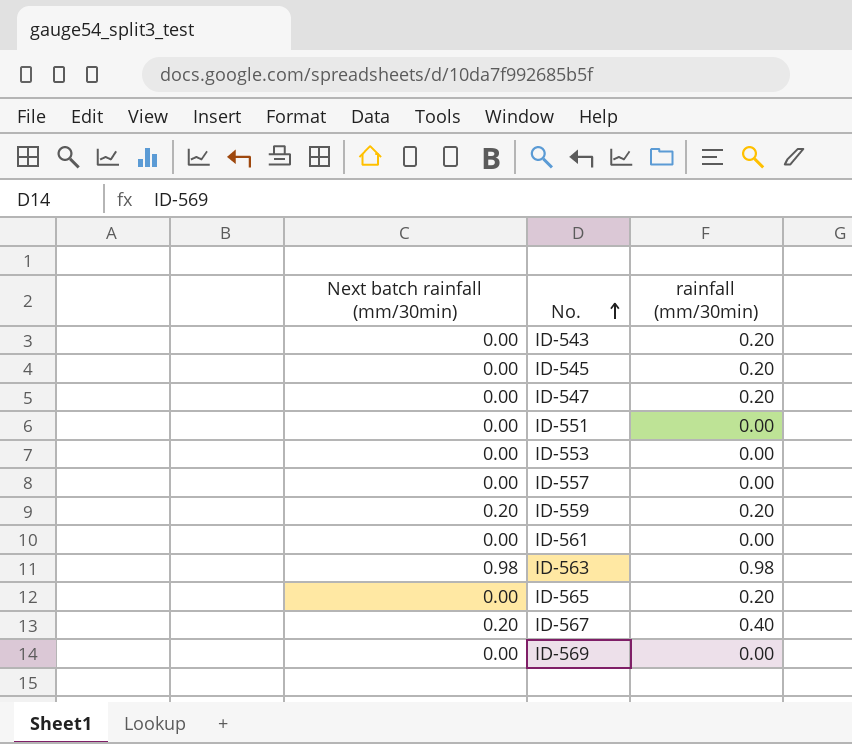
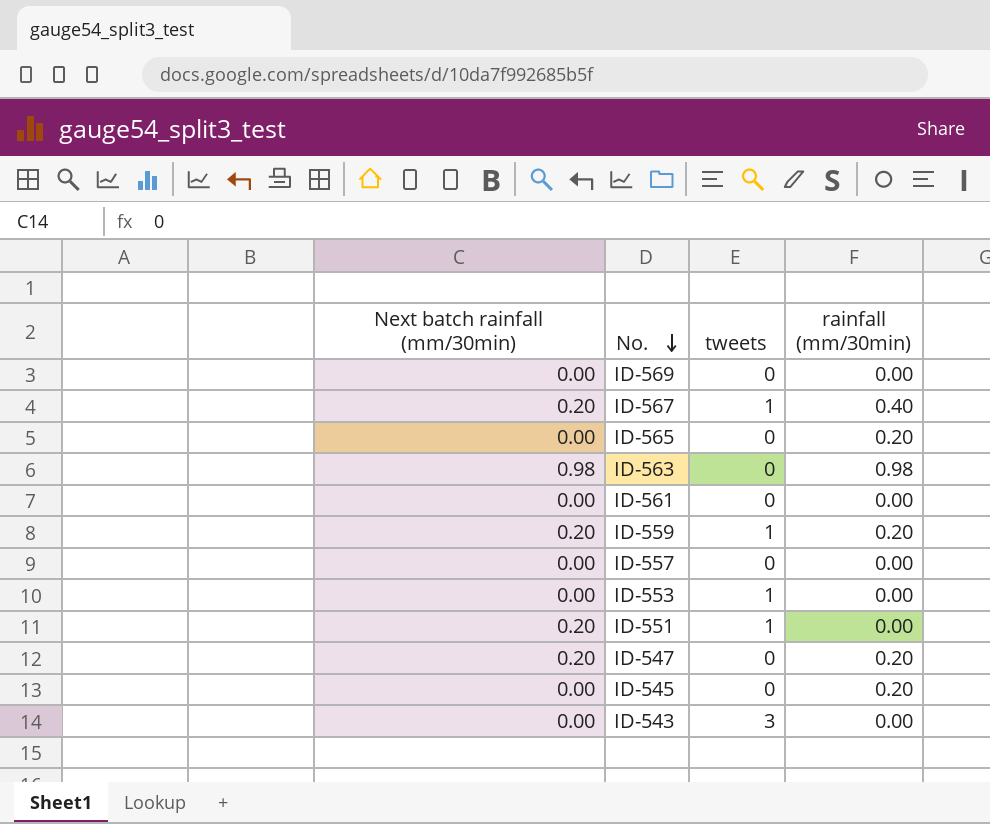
row order: No. ascending -> No. descending
column tweets | position: none -> 3
ID-551 | Next batch rainfall (mm/30min): 0.00 -> 0.20
ID-547 | Next batch rainfall (mm/30min): 0.00 -> 0.20
ID-543 | rainfall (mm/30min): 0.20 -> 0.00

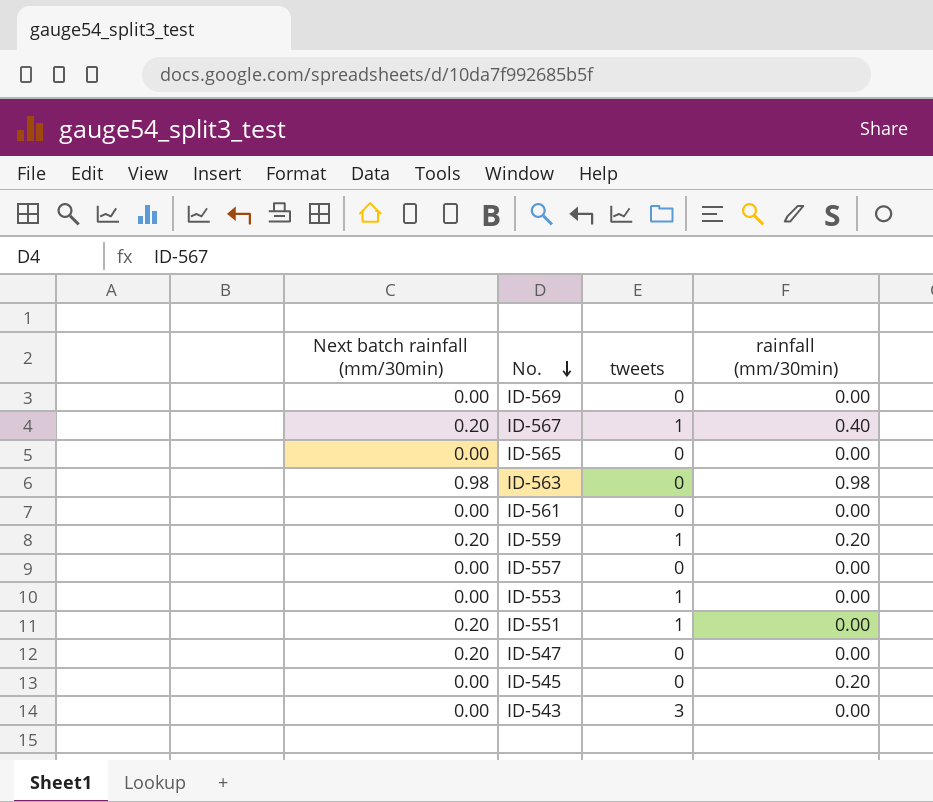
ID-565 | rainfall (mm/30min): 0.20 -> 0.00
ID-547 | rainfall (mm/30min): 0.20 -> 0.00

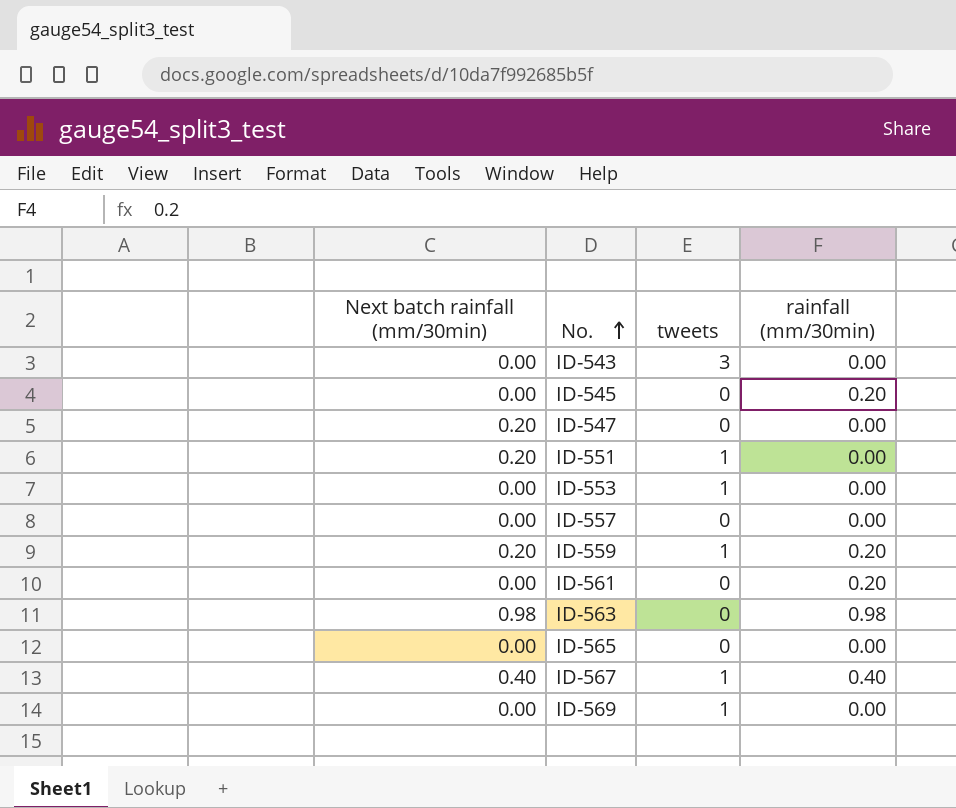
row order: No. descending -> No. ascending
ID-561 | rainfall (mm/30min): 0.00 -> 0.20
ID-567 | Next batch rainfall (mm/30min): 0.20 -> 0.40
ID-569 | tweets: 0 -> 1

